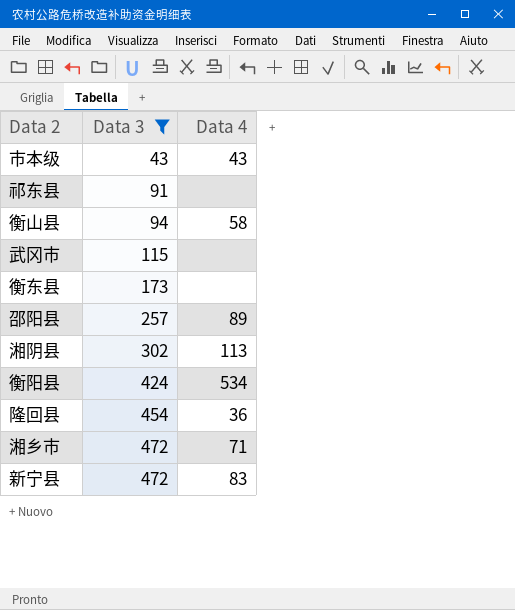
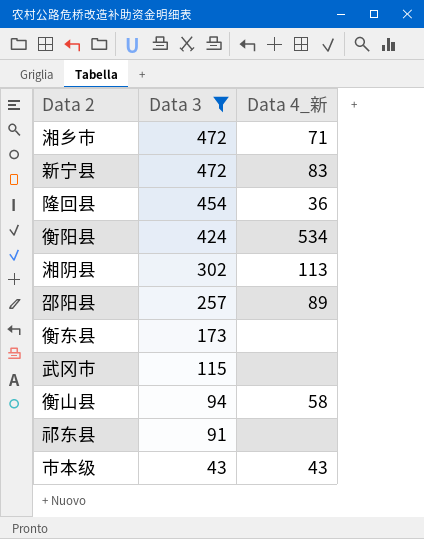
row order: Data 3 ascending -> Data 3 descending
column name: Data 4 -> Data 4_新

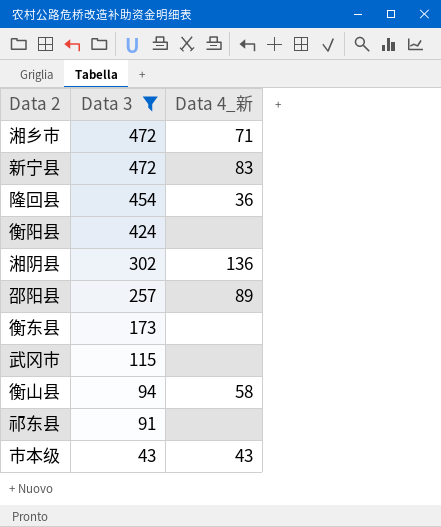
衡阳县 | Data 4_新: 534 -> none
湘阴县 | Data 4_新: 113 -> 136

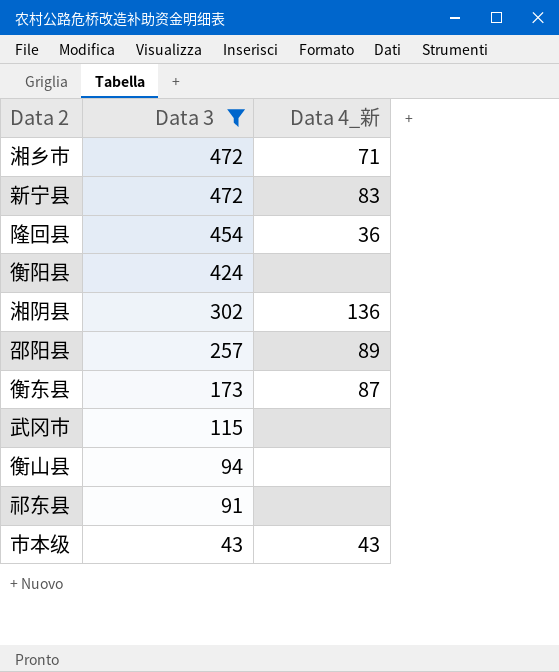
衡东县 | Data 4_新: none -> 87
衡山县 | Data 4_新: 58 -> none

